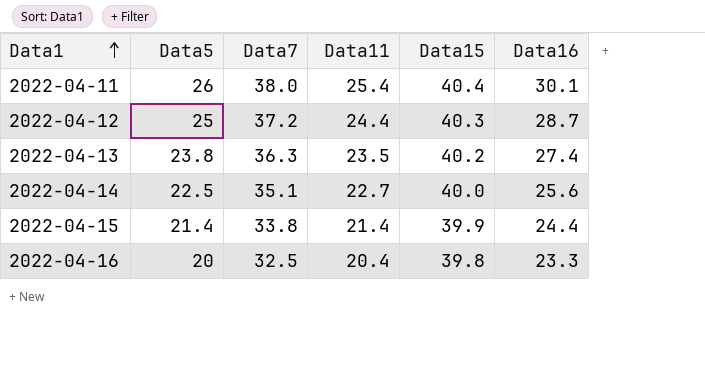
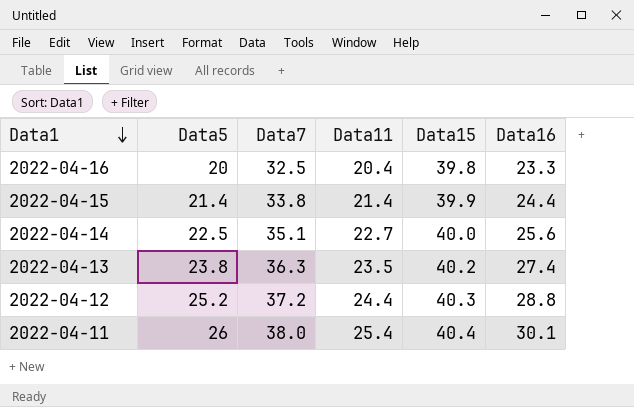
row order: Data1 ascending -> Data1 descending
2022-04-12 | Data5: 25 -> 25.2
2022-04-12 | Data16: 28.7 -> 28.8

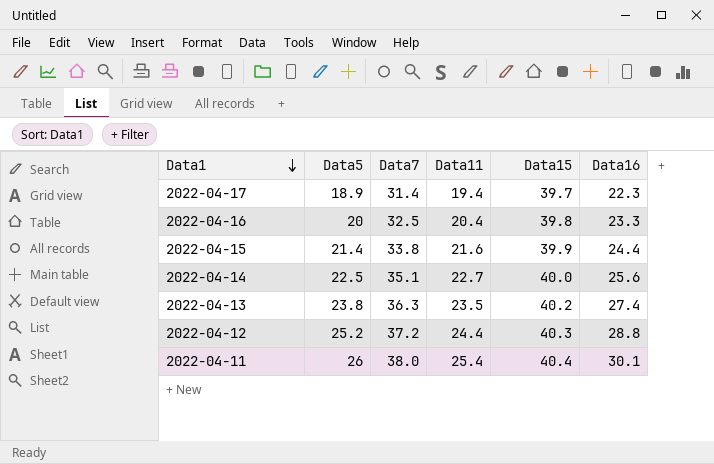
row 2022-04-17: none -> 18.9 | 31.4 | 19.4 | 39.7 | 22.3
2022-04-15 | Data11: 21.4 -> 21.6

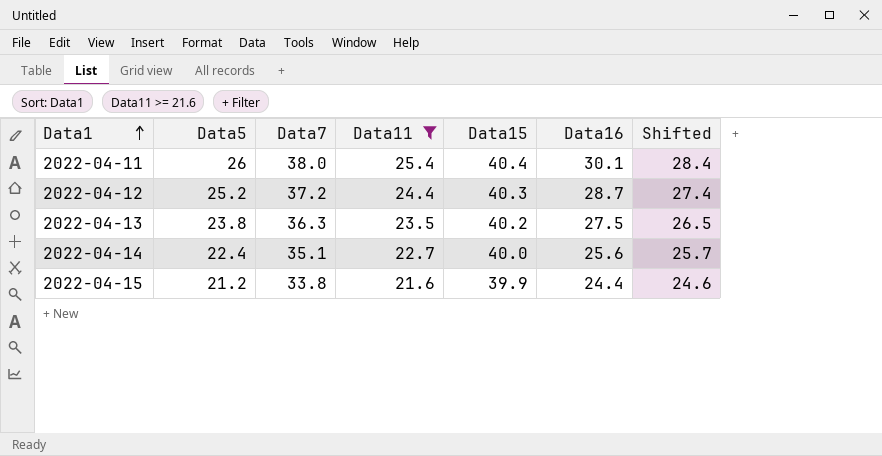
filter: none -> Data11 >= 21.6
row order: Data1 descending -> Data1 ascending
column Shifted | formula: none -> [Data11] + 3
2022-04-12 | Data16: 28.8 -> 28.7
2022-04-13 | Data16: 27.4 -> 27.5
2022-04-14 | Data5: 22.5 -> 22.4
2022-04-15 | Data5: 21.4 -> 21.2

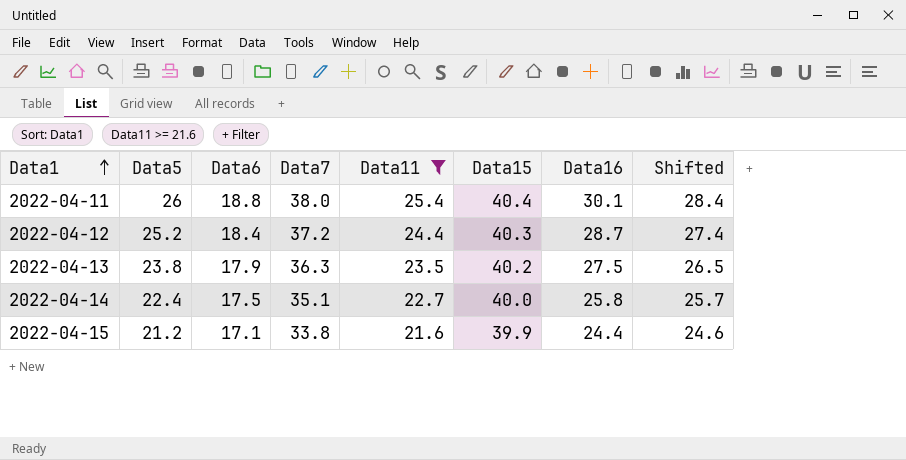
column Data6 | position: none -> 3
2022-04-14 | Data16: 25.6 -> 25.8

